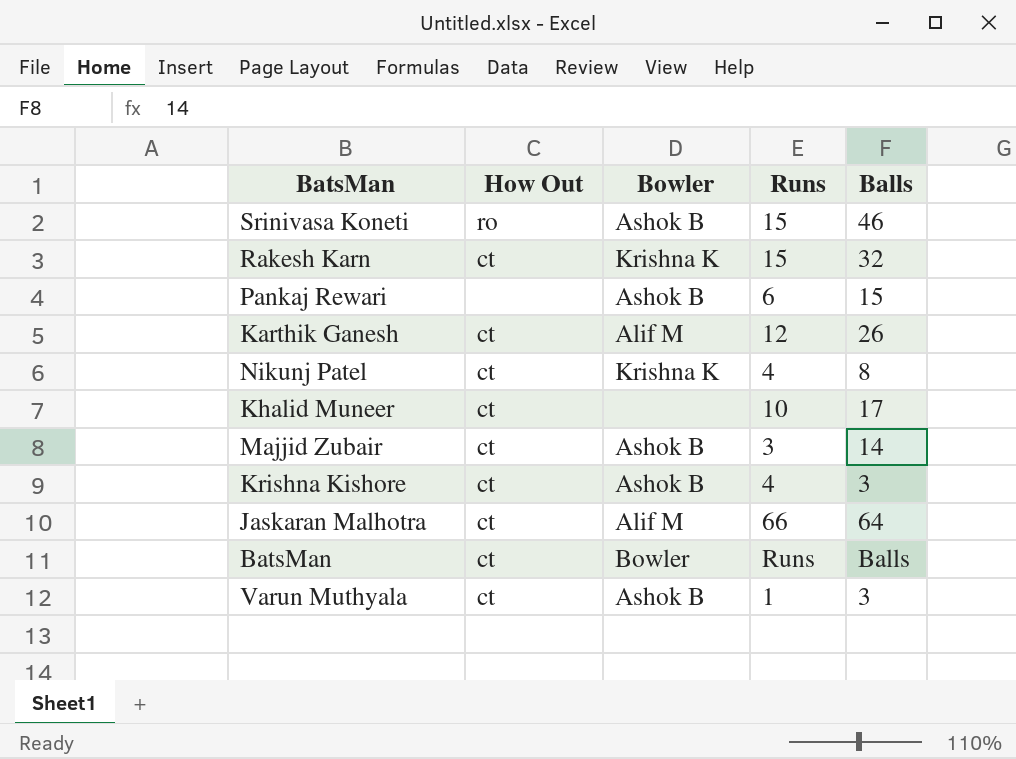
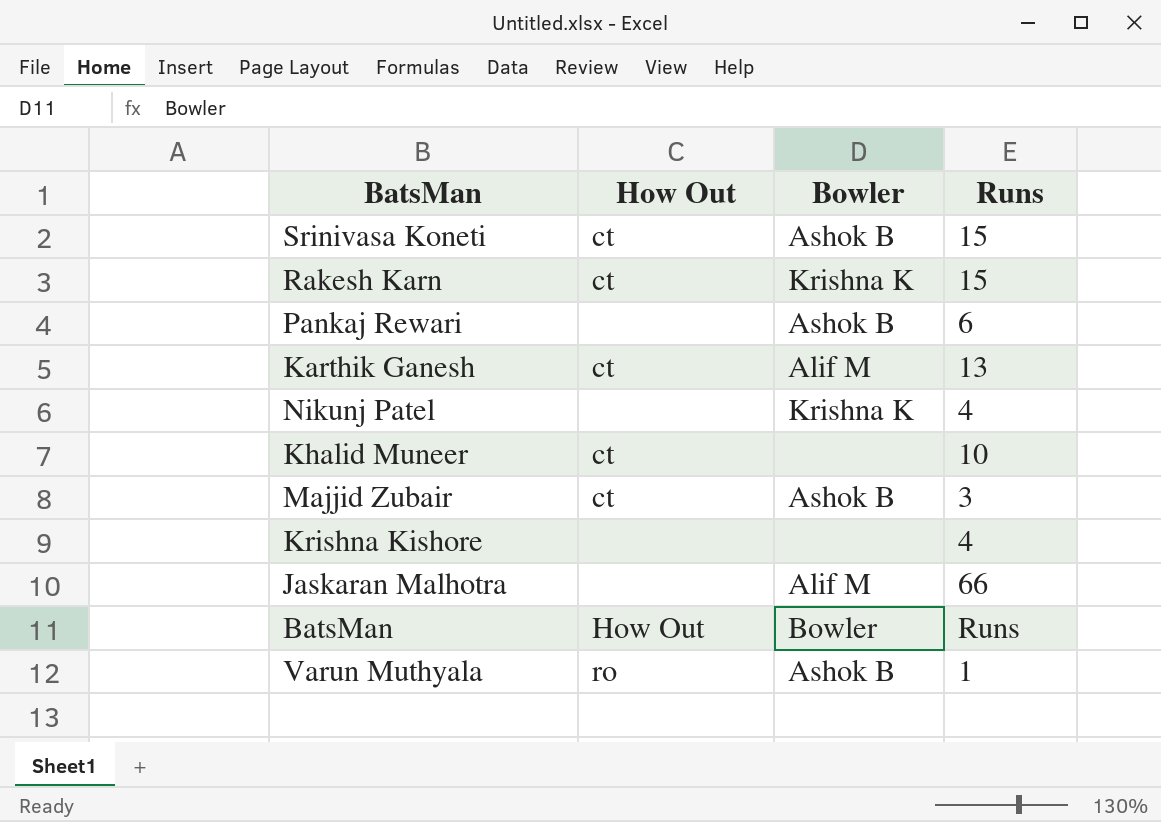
column Balls | position: 5 -> none
Srinivasa Koneti | How Out: ro -> ct
Karthik Ganesh | Runs: 12 -> 13
Nikunj Patel | How Out: ct -> none
Krishna Kishore | How Out: ct -> none
Krishna Kishore | Bowler: Ashok B -> none
Jaskaran Malhotra | How Out: ct -> none
BatsMan | How Out: ct -> How Out
Varun Muthyala | How Out: ct -> ro

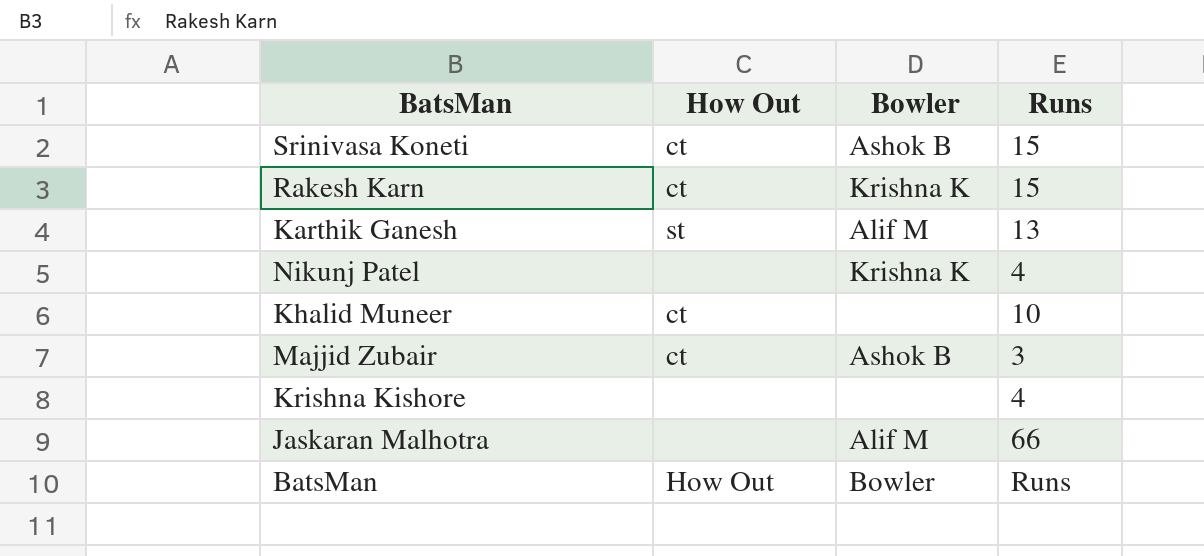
row Pankaj Rewari: none | Ashok B | 6 -> none
row Varun Muthyala: ro | Ashok B | 1 -> none
Karthik Ganesh | How Out: ct -> st

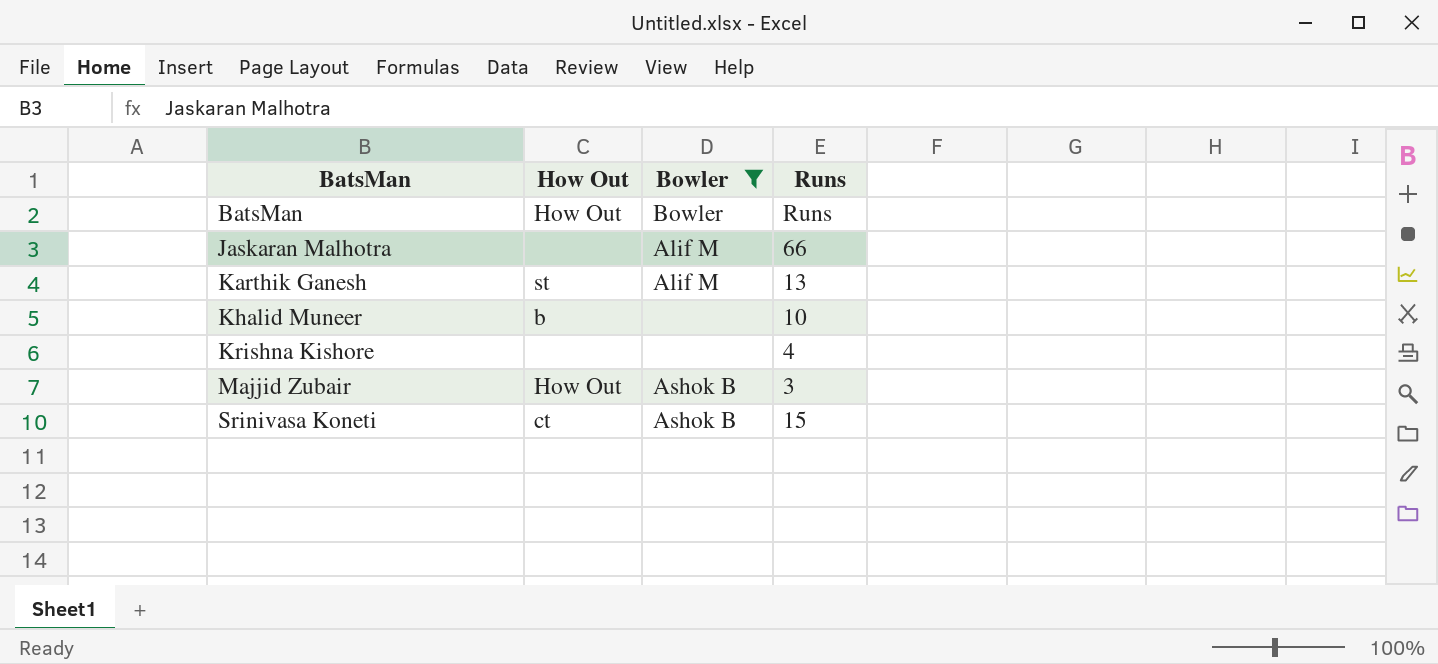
filter: none -> Bowler != Krishna K
row order: none -> BatsMan ascending
Khalid Muneer | How Out: ct -> b
Majjid Zubair | How Out: ct -> How Out

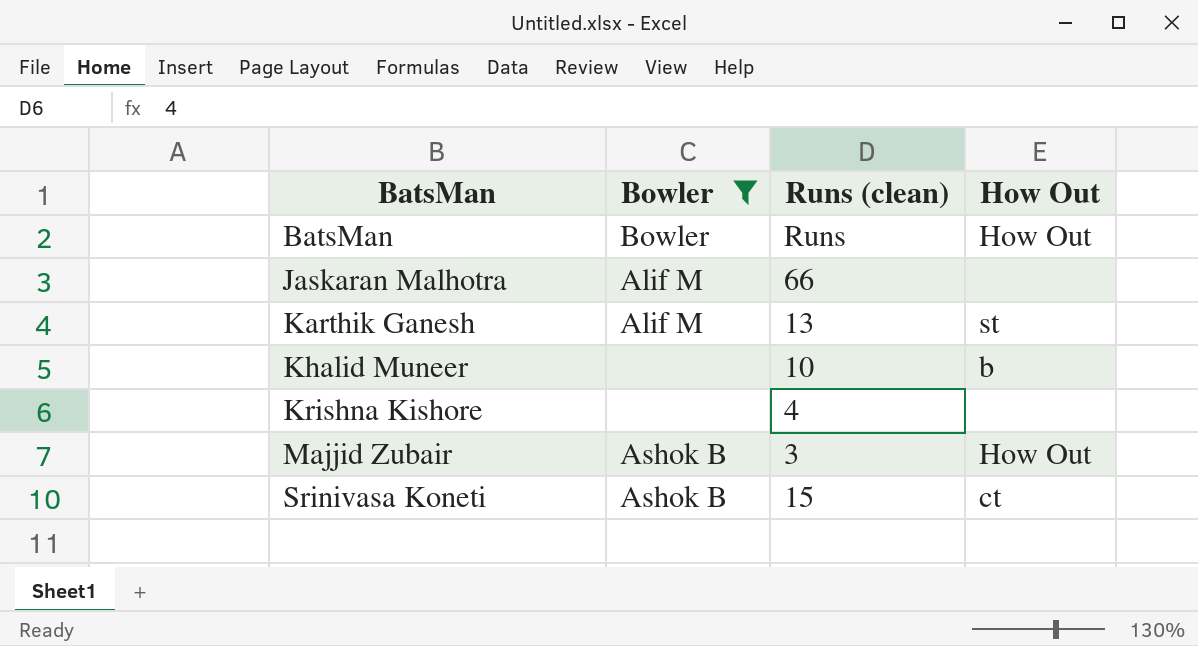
column name: Runs -> Runs (clean)
column How Out | position: 2 -> 4

